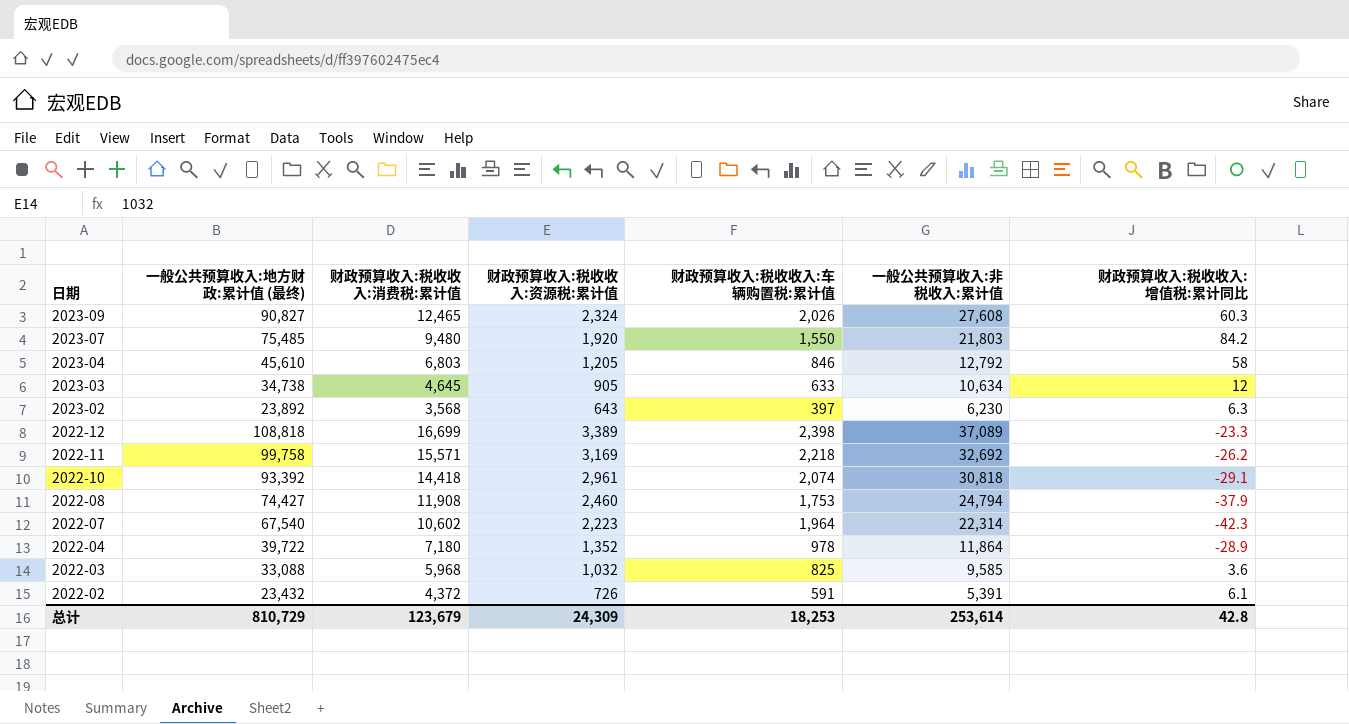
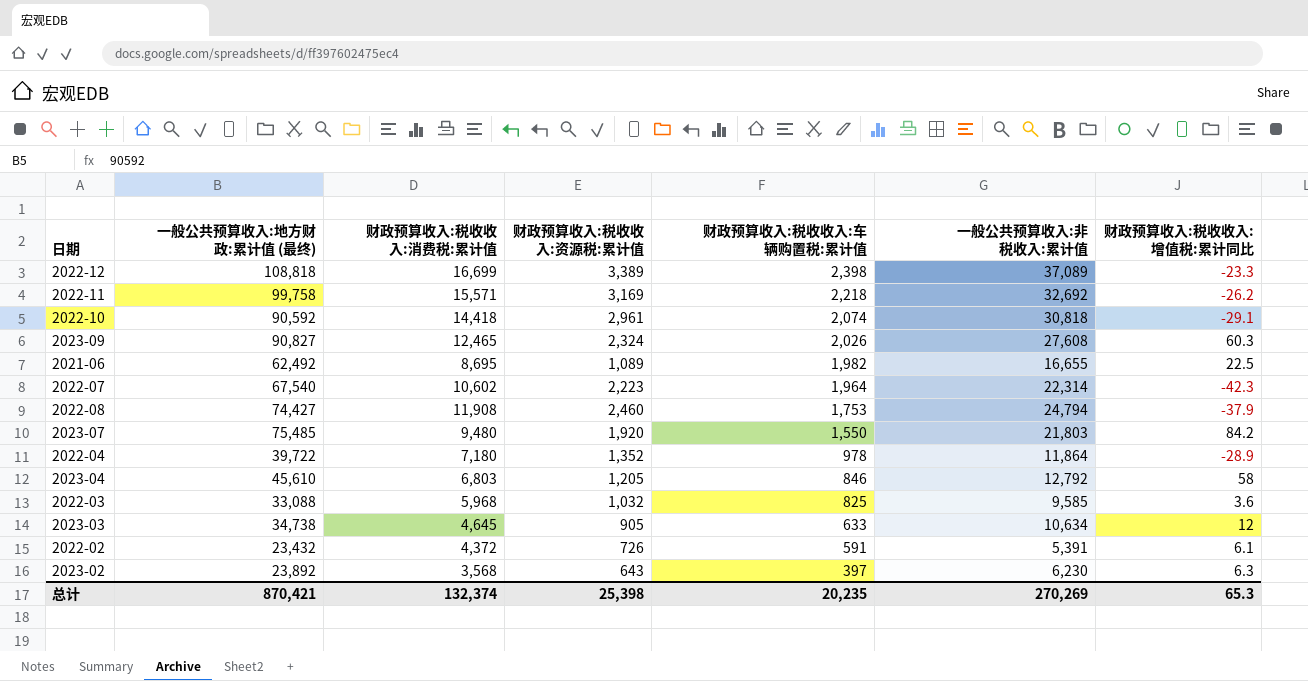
row order: 日期 descending -> 财政预算收入:税收收入:车辆购置税:累计值 descending
2022-10 | 一般公共预算收入:地方财政:累计值 (最终): 93,392 -> 90,592
row 2021-06: none -> 62,492 | 8,695 | 1,089 | 1,982 | 16,655 | 22.5
总计 | 一般公共预算收入:地方财政:累计值 (最终): 810,729 -> 870,421
总计 | 财政预算收入:税收收入:消费税:累计值: 123,679 -> 132,374
总计 | 财政预算收入:税收收入:资源税:累计值: 24,309 -> 25,398
总计 | 财政预算收入:税收收入:车辆购置税:累计值: 18,253 -> 20,235
总计 | 一般公共预算收入:非税收入:累计值: 253,614 -> 270,269
总计 | 财政预算收入:税收收入:增值税:累计同比: 42.8 -> 65.3

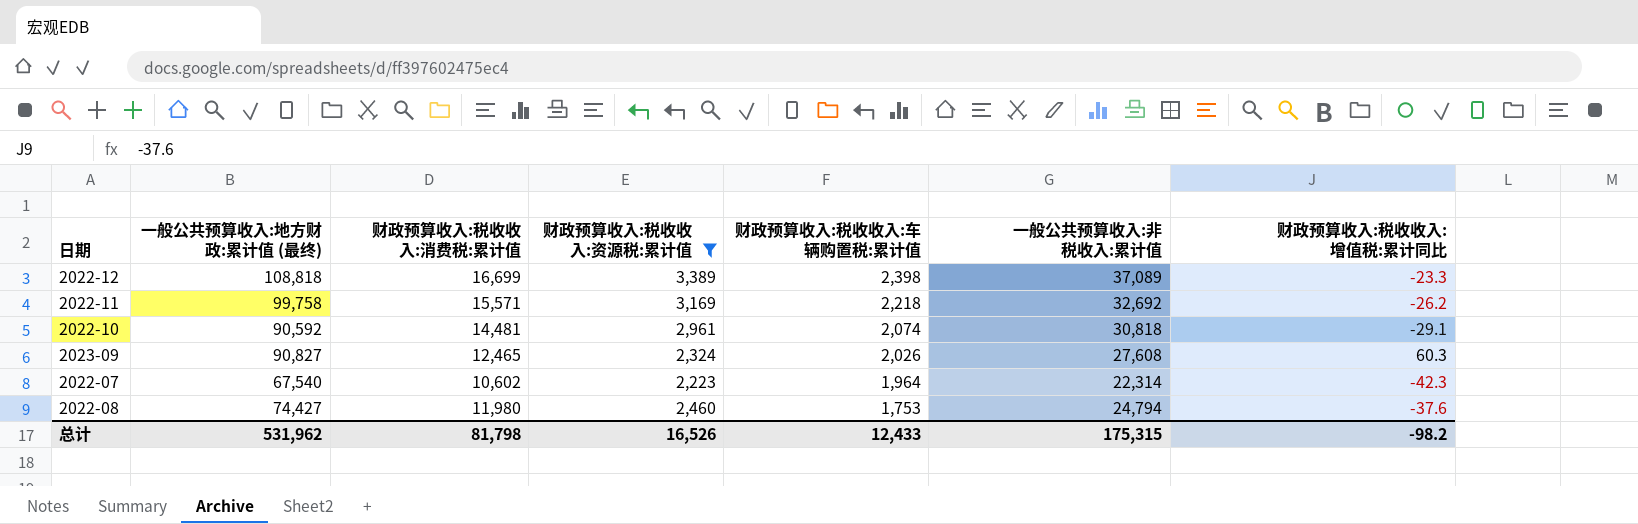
filter: none -> 财政预算收入:税收收入:资源税:累计值 >= 2,223
2022-10 | 财政预算收入:税收收入:消费税:累计值: 14,418 -> 14,481
2022-08 | 财政预算收入:税收收入:消费税:累计值: 11,908 -> 11,980
2022-08 | 财政预算收入:税收收入:增值税:累计同比: -37.9 -> -37.6
总计 | 一般公共预算收入:地方财政:累计值 (最终): 870,421 -> 531,962
总计 | 财政预算收入:税收收入:消费税:累计值: 132,374 -> 81,798
总计 | 财政预算收入:税收收入:资源税:累计值: 25,398 -> 16,526
总计 | 财政预算收入:税收收入:车辆购置税:累计值: 20,235 -> 12,433
总计 | 一般公共预算收入:非税收入:累计值: 270,269 -> 175,315
总计 | 财政预算收入:税收收入:增值税:累计同比: 65.3 -> -98.2

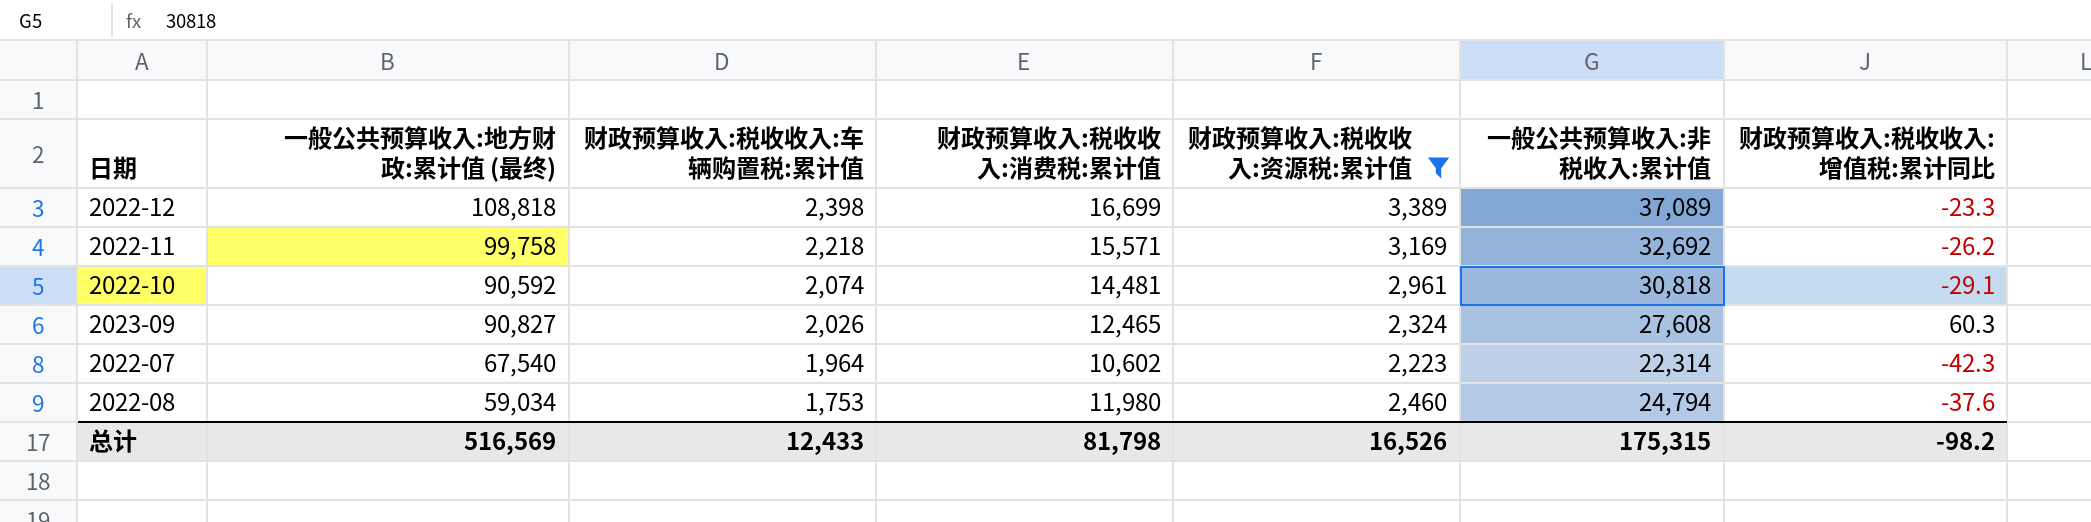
column 财政预算收入:税收收入:车辆购置税:累计值 | position: 5 -> 3
2022-08 | 一般公共预算收入:地方财政:累计值 (最终): 74,427 -> 59,034
总计 | 一般公共预算收入:地方财政:累计值 (最终): 531,962 -> 516,569

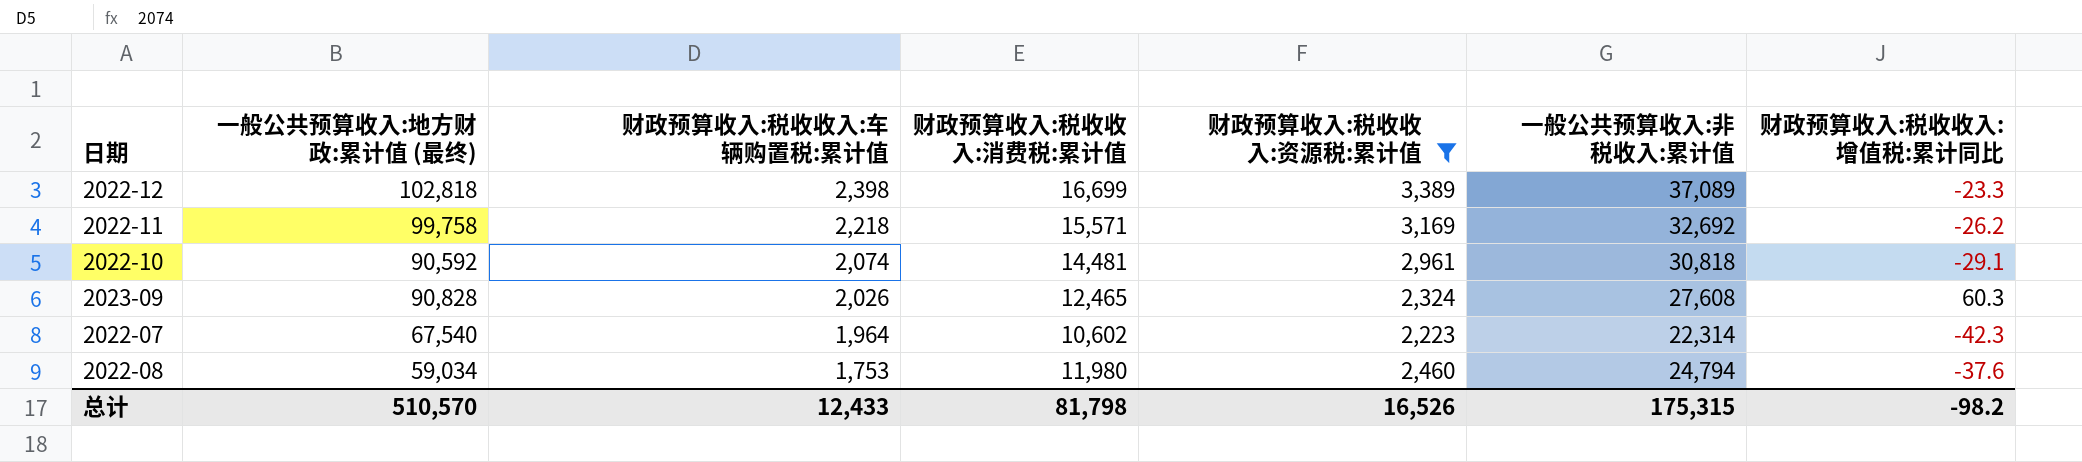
2022-12 | 一般公共预算收入:地方财政:累计值 (最终): 108,818 -> 102,818
2023-09 | 一般公共预算收入:地方财政:累计值 (最终): 90,827 -> 90,828
总计 | 一般公共预算收入:地方财政:累计值 (最终): 516,569 -> 510,570

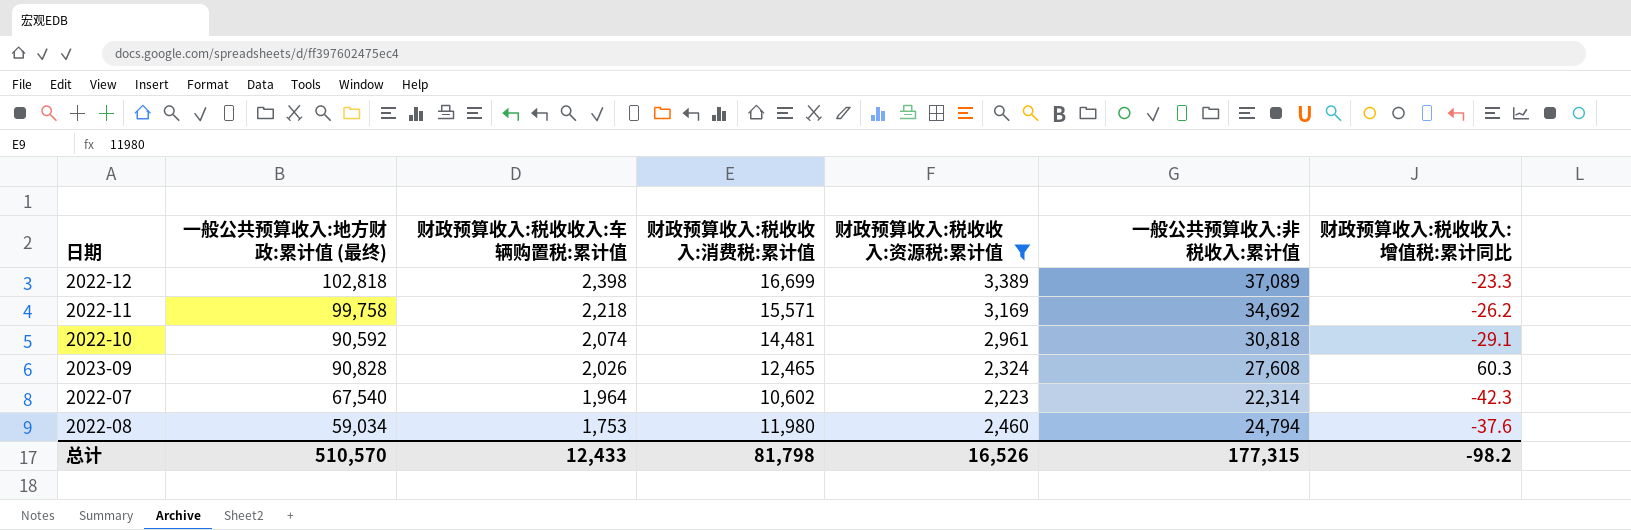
2022-11 | 一般公共预算收入:非税收入:累计值: 32,692 -> 34,692
总计 | 一般公共预算收入:非税收入:累计值: 175,315 -> 177,315

